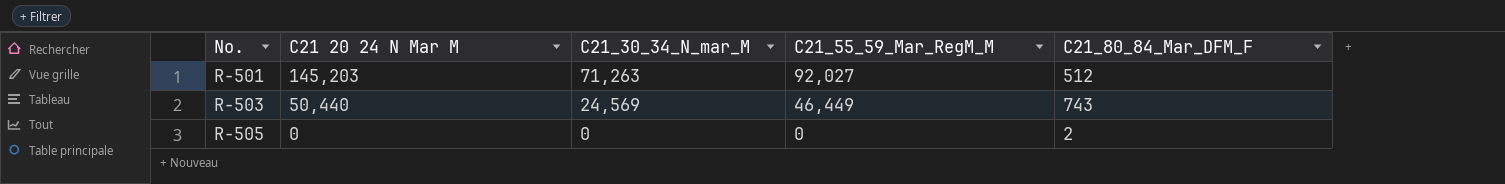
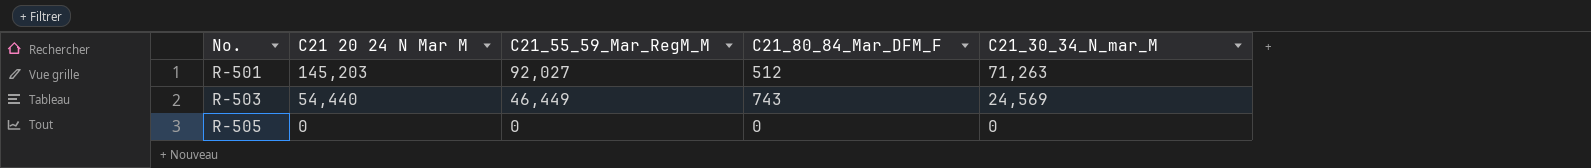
column C21_30_34_N_mar_M | position: 3 -> 5
R-503 | C21 20 24 N Mar M: 50,440 -> 54,440
R-505 | C21_80_84_Mar_DFM_F: 2 -> 0

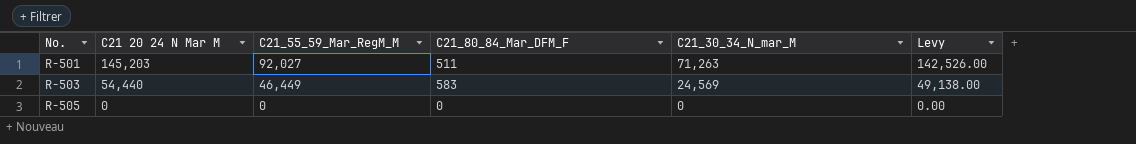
column Levy | formula: none -> [C21_30_34_N_mar_M] * 2
R-501 | C21_80_84_Mar_DFM_F: 512 -> 511
R-503 | C21_80_84_Mar_DFM_F: 743 -> 583

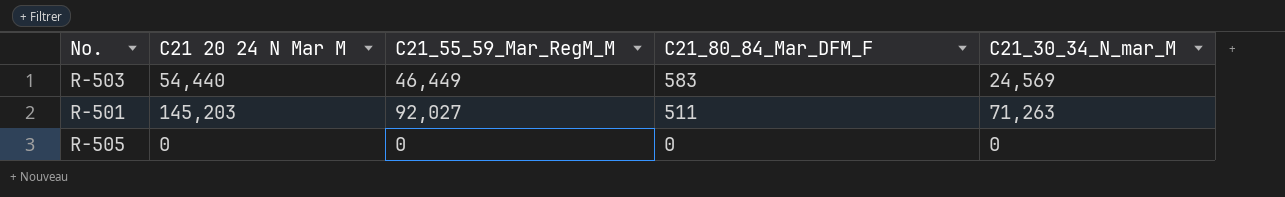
row order: No. ascending -> C21_80_84_Mar_DFM_F descending
column Levy | formula: [C21_30_34_N_mar_M] * 2 -> none

